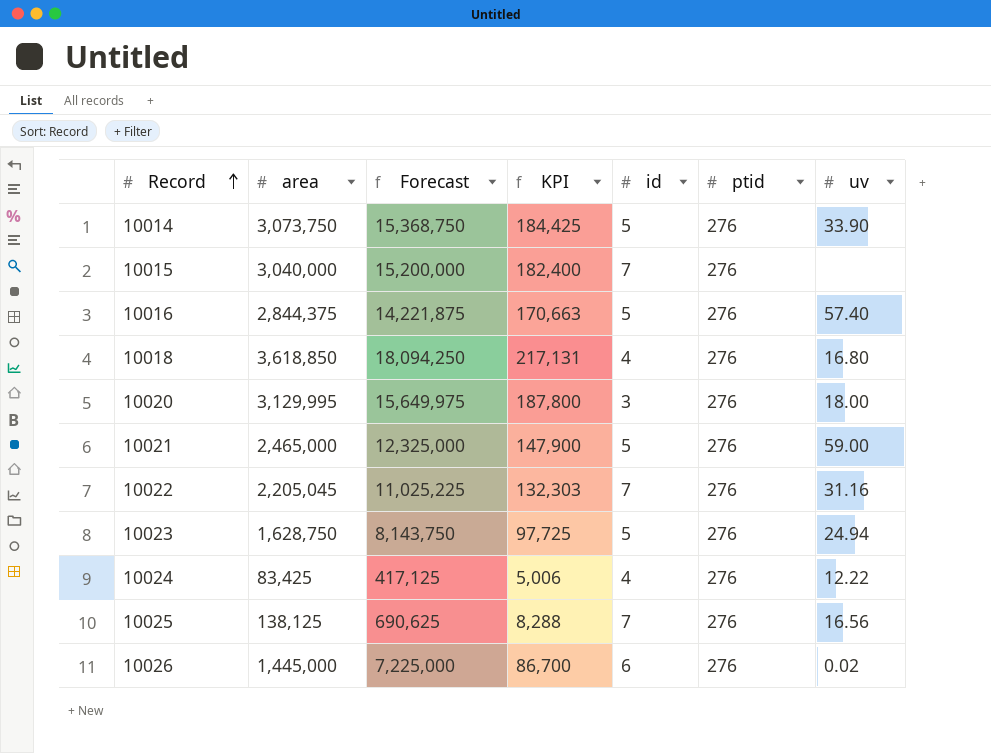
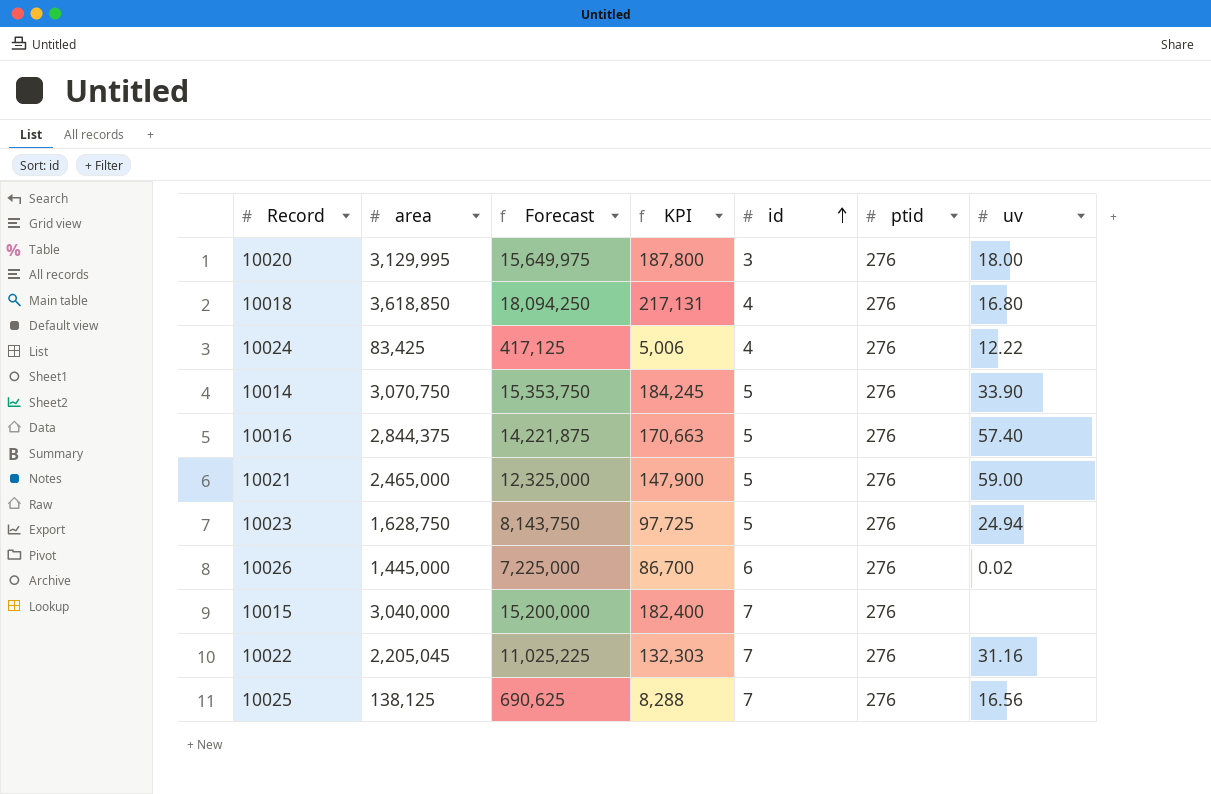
row order: Record ascending -> id ascending
10014 | area: 3,073,750 -> 3,070,750
10014 | Forecast: 15,368,750 -> 15,353,750
10014 | KPI: 184,425 -> 184,245

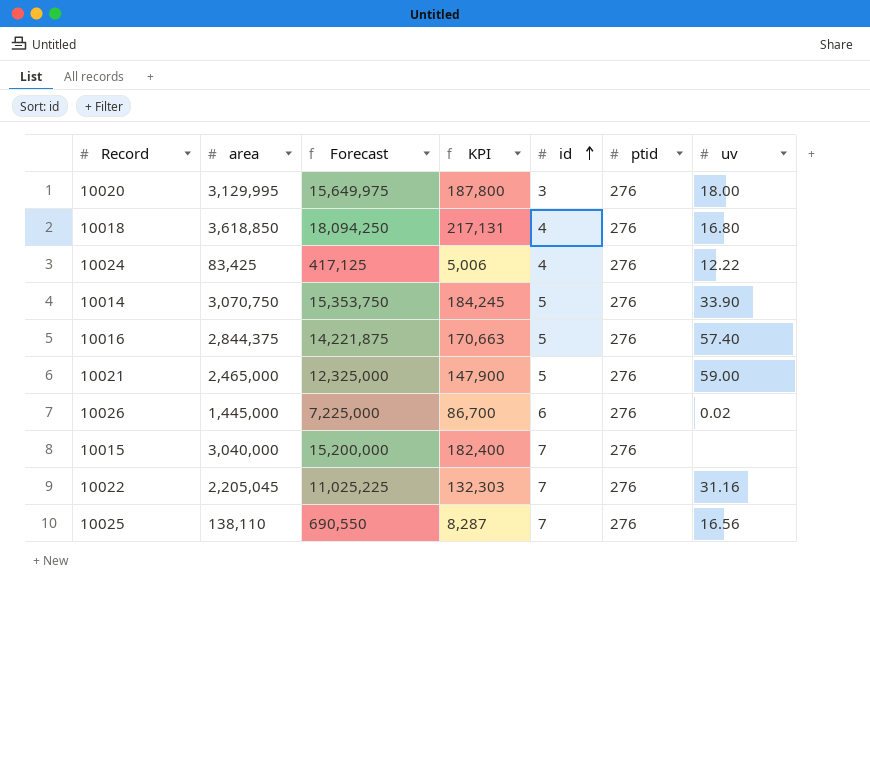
row 10023: 1,628,750 | 8,143,750 | 97,725 | 5 | 276 | 24.94 -> none
10025 | area: 138,125 -> 138,110
10025 | Forecast: 690,625 -> 690,550
10025 | KPI: 8,288 -> 8,287

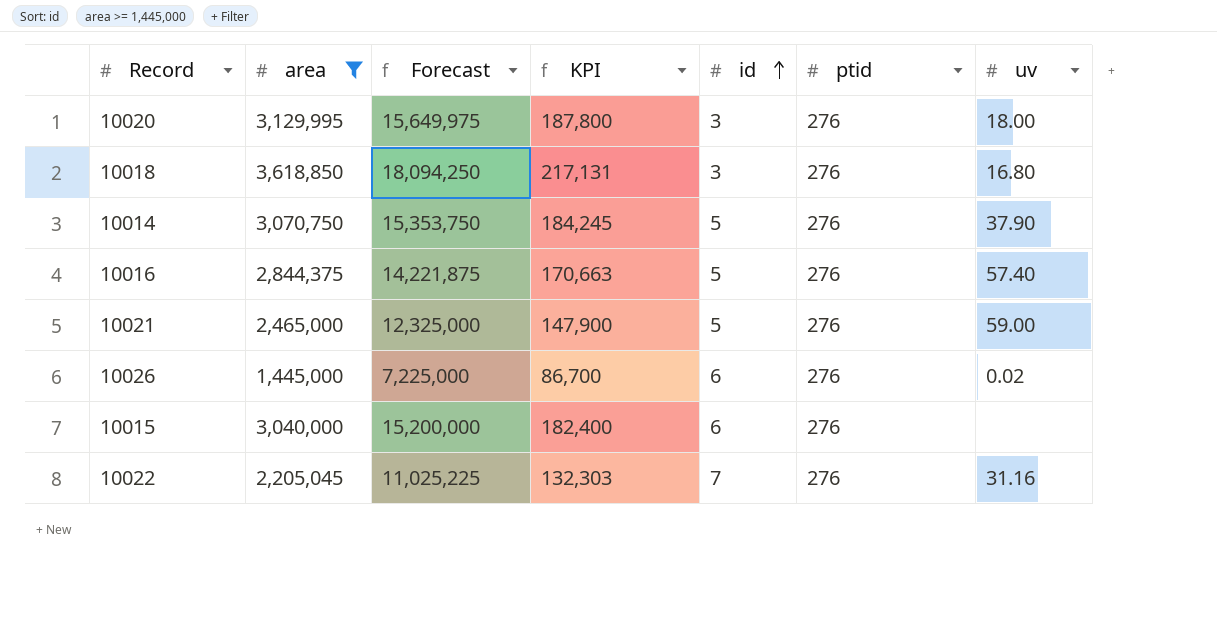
filter: none -> area >= 1,445,000
10018 | id: 4 -> 3
10014 | uv: 33.90 -> 37.90
10015 | id: 7 -> 6

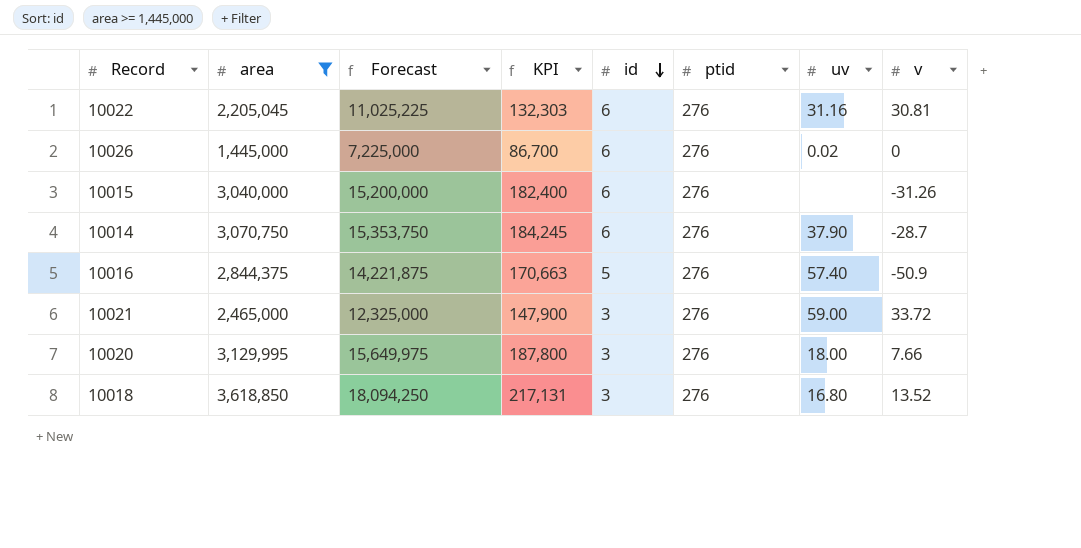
row order: id ascending -> id descending
column v | position: none -> 8
10022 | id: 7 -> 6
10014 | id: 5 -> 6
10021 | id: 5 -> 3

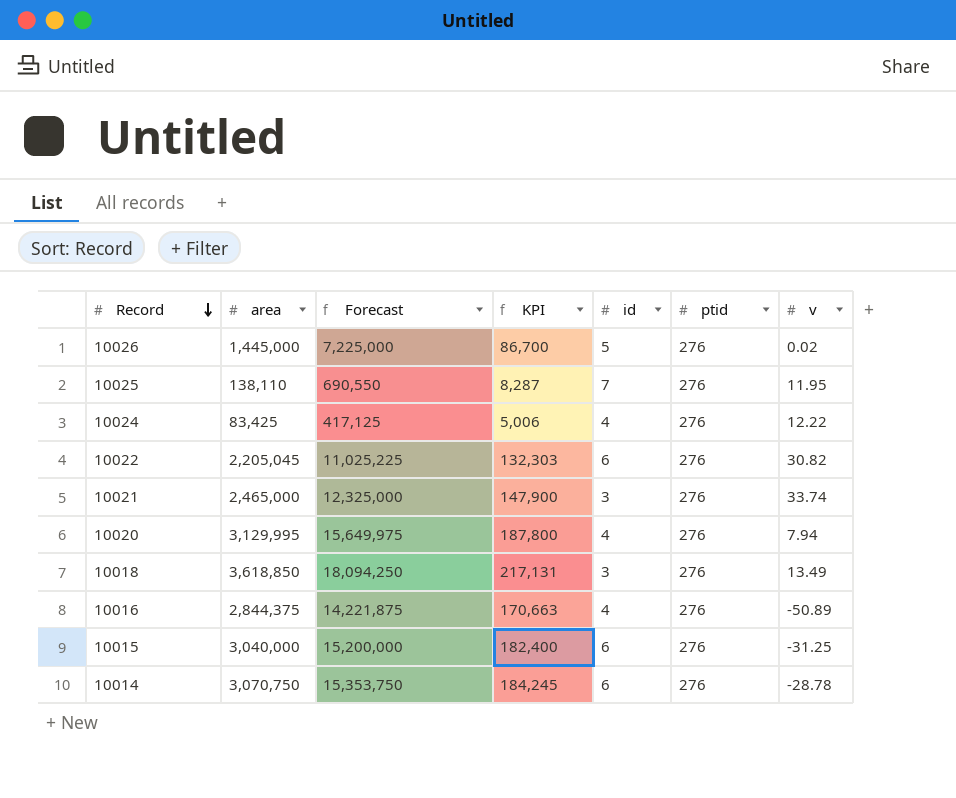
filter: area >= 1,445,000 -> none
row order: id descending -> Record descending
column uv | position: 7 -> none
10026 | id: 6 -> 5
10026 | v: 0 -> 0.02
10022 | v: 30.81 -> 30.82
10021 | v: 33.72 -> 33.74
10020 | id: 3 -> 4
10020 | v: 7.66 -> 7.94
10018 | v: 13.52 -> 13.49
10016 | id: 5 -> 4
10016 | v: -50.9 -> -50.89
10015 | v: -31.26 -> -31.25
10014 | v: -28.7 -> -28.78

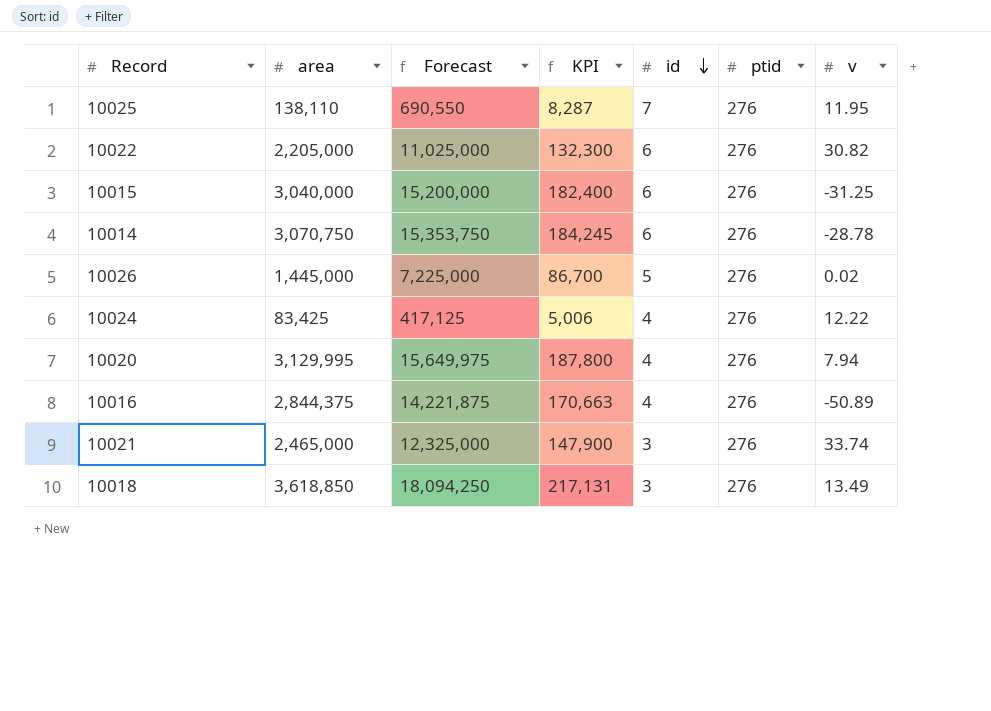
row order: Record descending -> id descending
10022 | area: 2,205,045 -> 2,205,000
10022 | Forecast: 11,025,225 -> 11,025,000
10022 | KPI: 132,303 -> 132,300

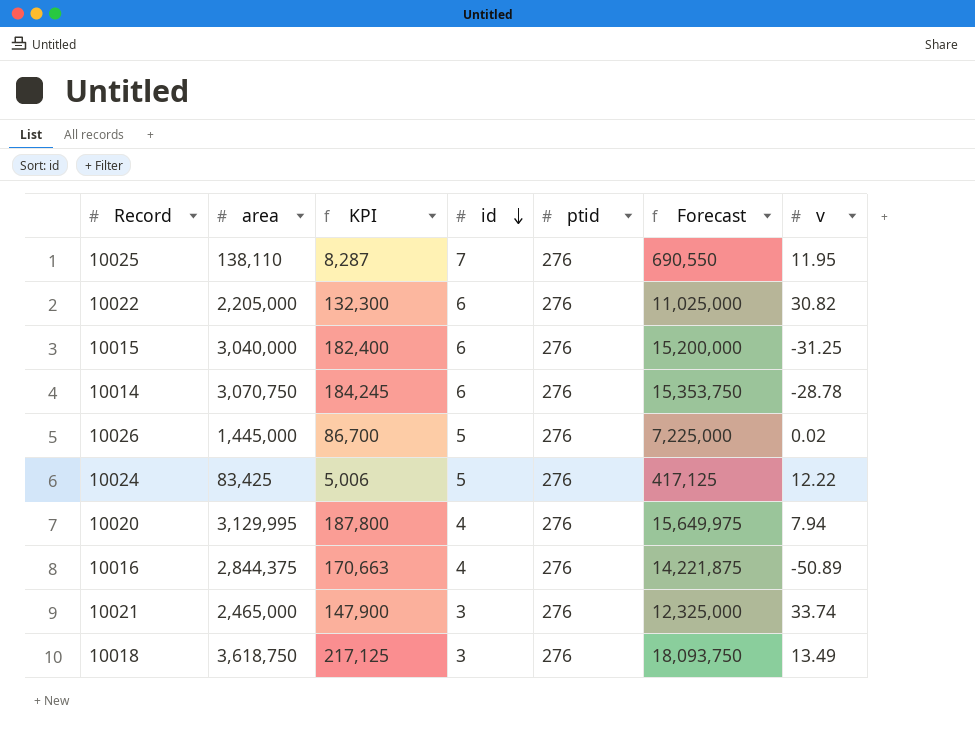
column Forecast | position: 3 -> 6
10024 | id: 4 -> 5
10018 | area: 3,618,850 -> 3,618,750
10018 | KPI: 217,131 -> 217,125
10018 | Forecast: 18,094,250 -> 18,093,750

